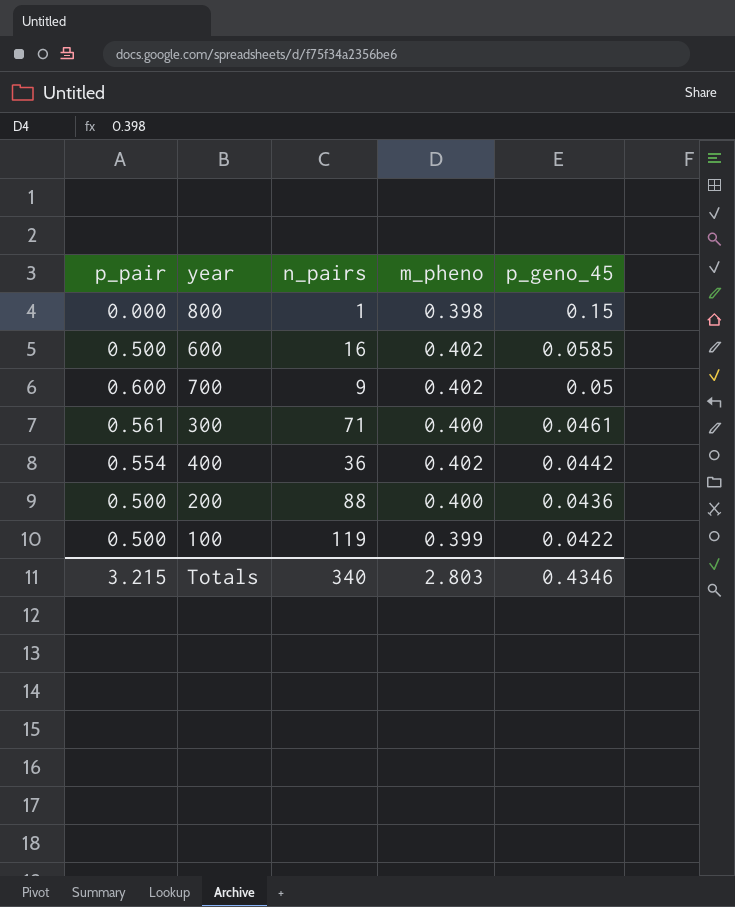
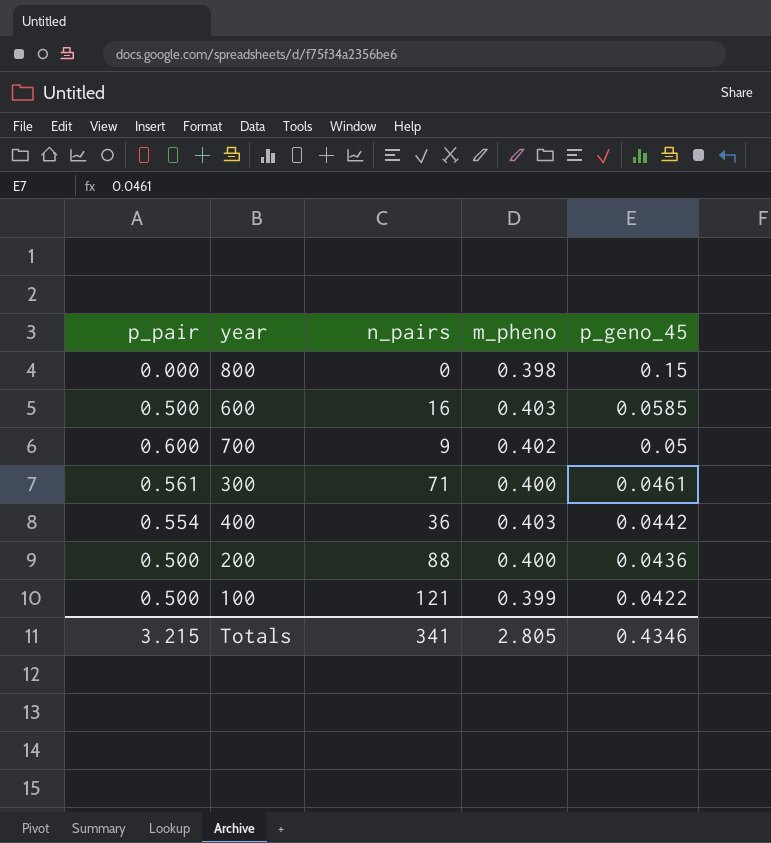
800 | n_pairs: 1 -> 0
600 | m_pheno: 0.402 -> 0.403
400 | m_pheno: 0.402 -> 0.403
100 | n_pairs: 119 -> 121
Totals | n_pairs: 340 -> 341
Totals | m_pheno: 2.803 -> 2.805

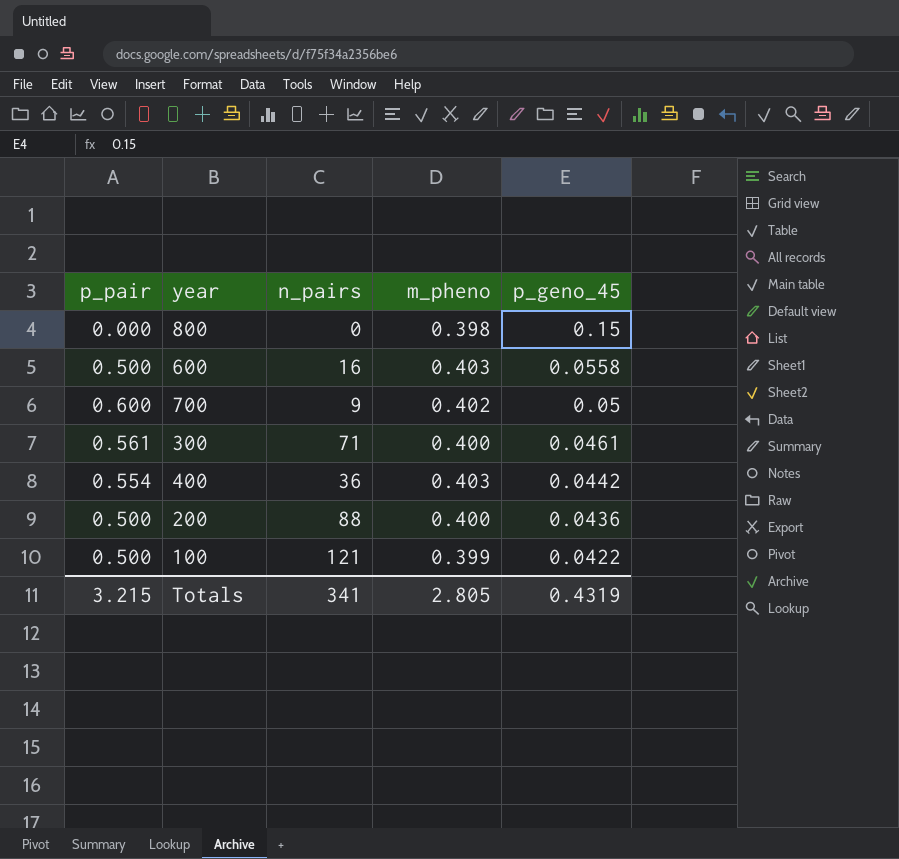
600 | p_geno_45: 0.0585 -> 0.0558
Totals | p_geno_45: 0.4346 -> 0.4319

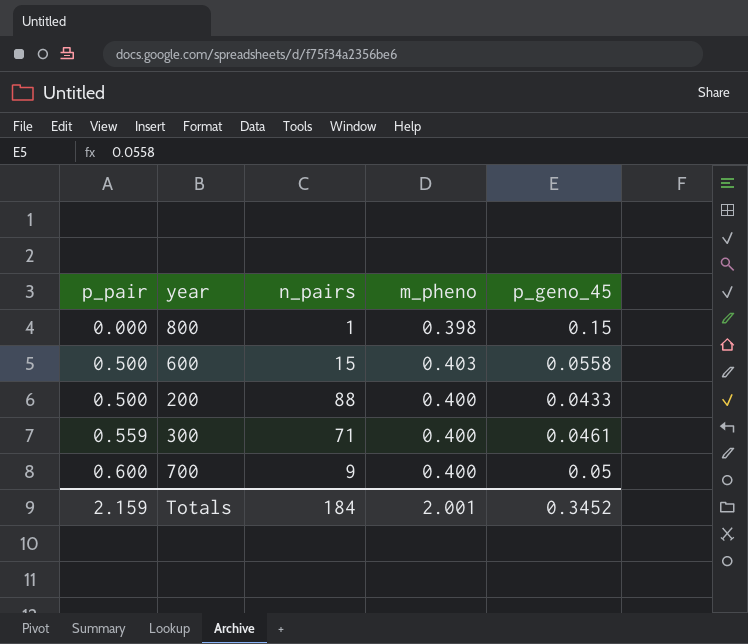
row order: p_geno_45 descending -> p_pair ascending
row 400: 0.554 | 36 | 0.403 | 0.0442 -> none
row 100: 0.500 | 121 | 0.399 | 0.0422 -> none
800 | n_pairs: 0 -> 1
600 | n_pairs: 16 -> 15
200 | p_geno_45: 0.0436 -> 0.0433
300 | p_pair: 0.561 -> 0.559
700 | m_pheno: 0.402 -> 0.400
Totals | p_pair: 3.215 -> 2.159
Totals | n_pairs: 341 -> 184
Totals | m_pheno: 2.805 -> 2.001
Totals | p_geno_45: 0.4319 -> 0.3452

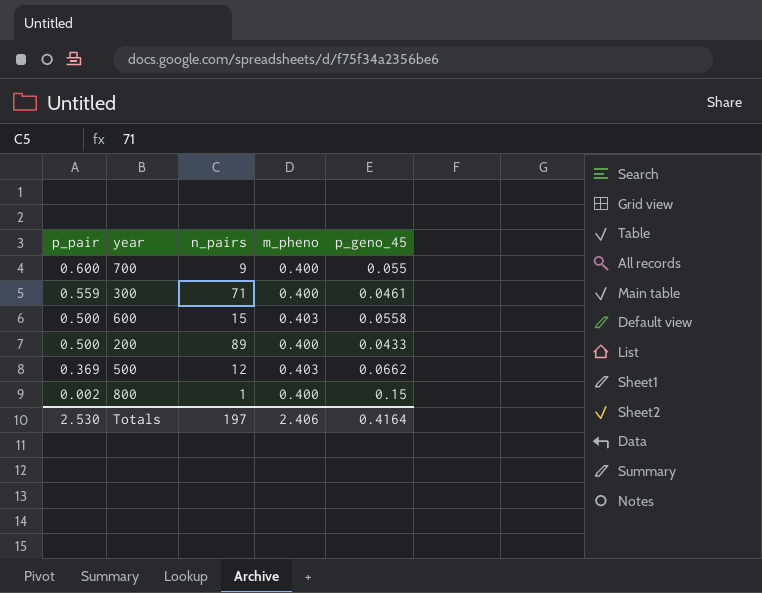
row order: p_pair ascending -> p_pair descending
700 | p_geno_45: 0.05 -> 0.055
200 | n_pairs: 88 -> 89
row 500: none -> 0.369 | 12 | 0.403 | 0.0662
800 | p_pair: 0.000 -> 0.002
800 | m_pheno: 0.398 -> 0.400
Totals | p_pair: 2.159 -> 2.530
Totals | n_pairs: 184 -> 197
Totals | m_pheno: 2.001 -> 2.406
Totals | p_geno_45: 0.3452 -> 0.4164

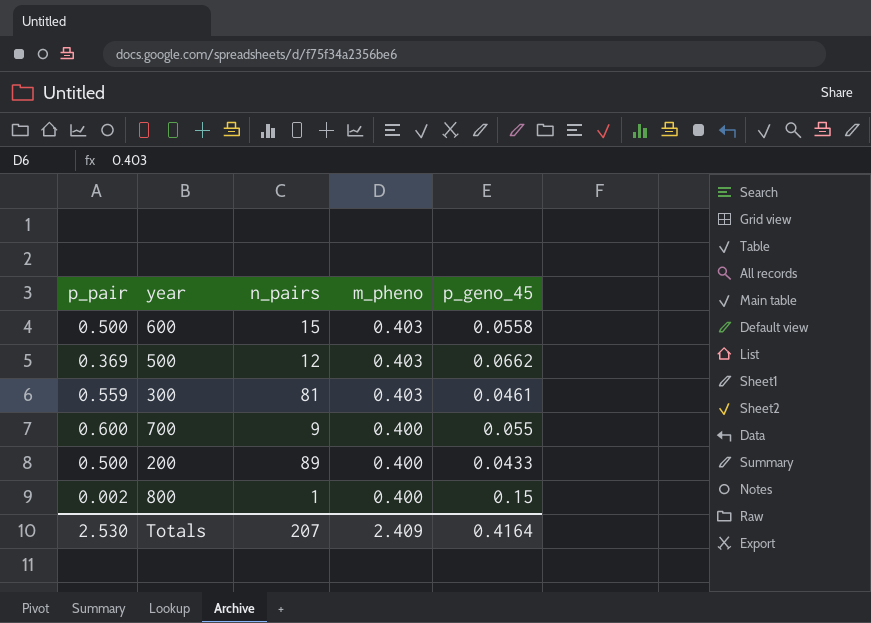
row order: p_pair descending -> m_pheno descending
300 | n_pairs: 71 -> 81
300 | m_pheno: 0.400 -> 0.403
Totals | n_pairs: 197 -> 207
Totals | m_pheno: 2.406 -> 2.409

